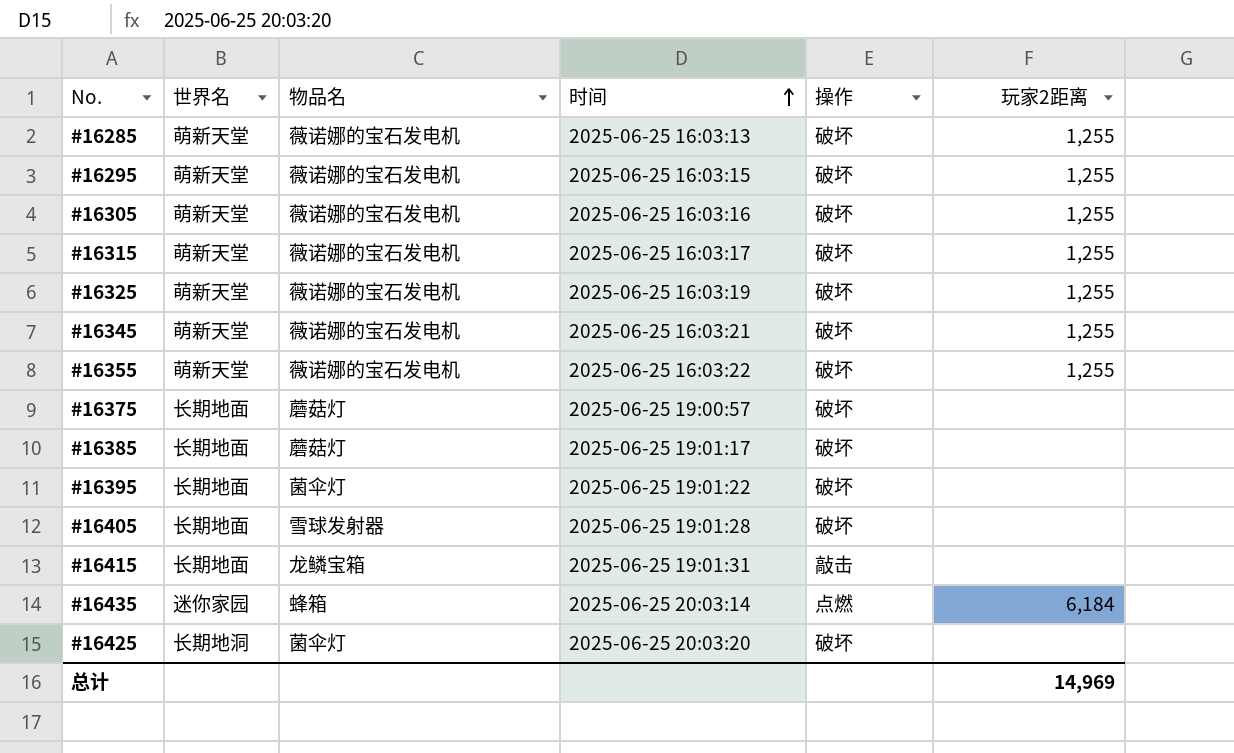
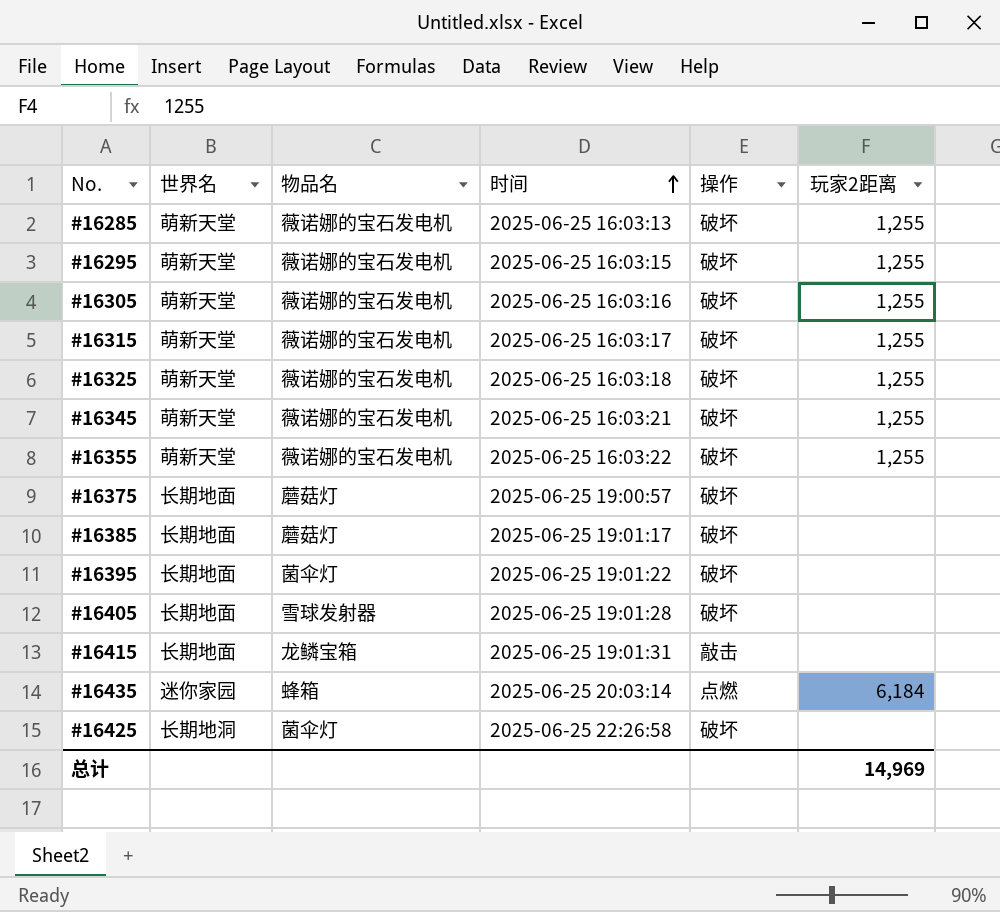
#16325 | 时间: 2025-06-25 16:03:19 -> 2025-06-25 16:03:18
#16425 | 时间: 2025-06-25 20:03:20 -> 2025-06-25 22:26:58

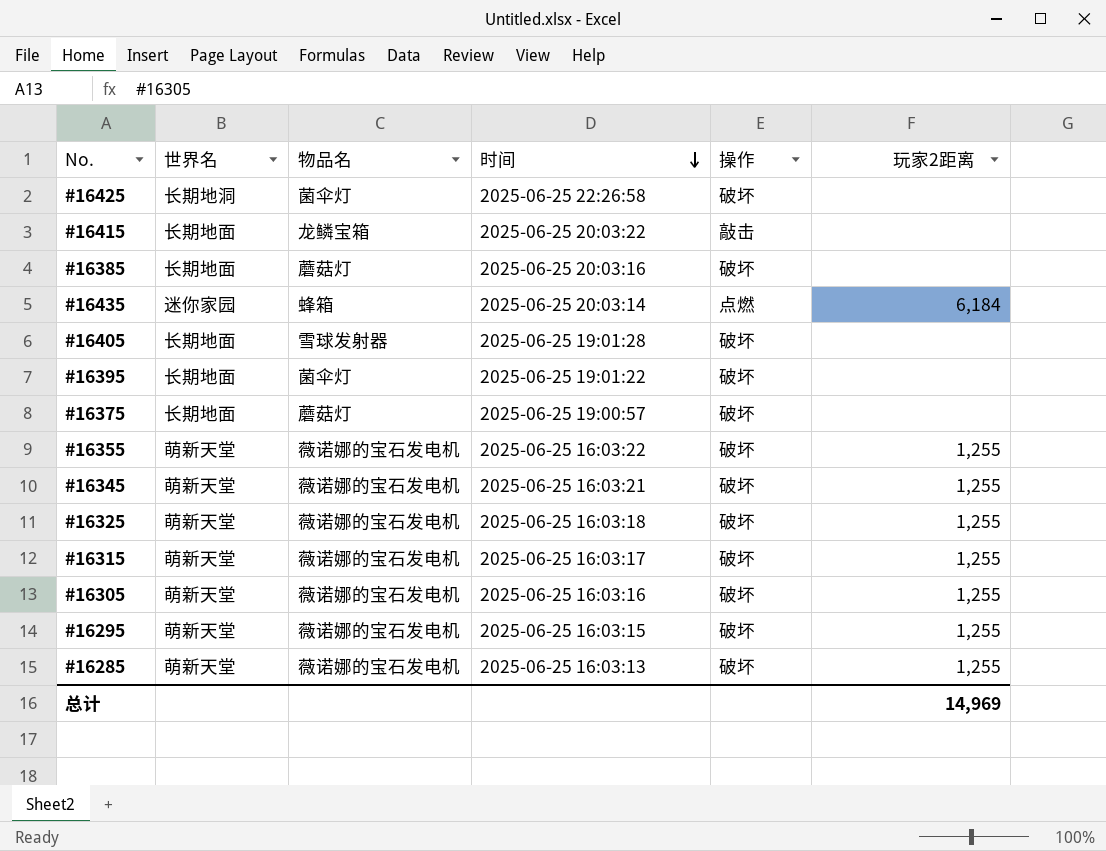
row order: 时间 ascending -> 时间 descending
#16415 | 时间: 2025-06-25 19:01:31 -> 2025-06-25 20:03:22
#16385 | 时间: 2025-06-25 19:01:17 -> 2025-06-25 20:03:16

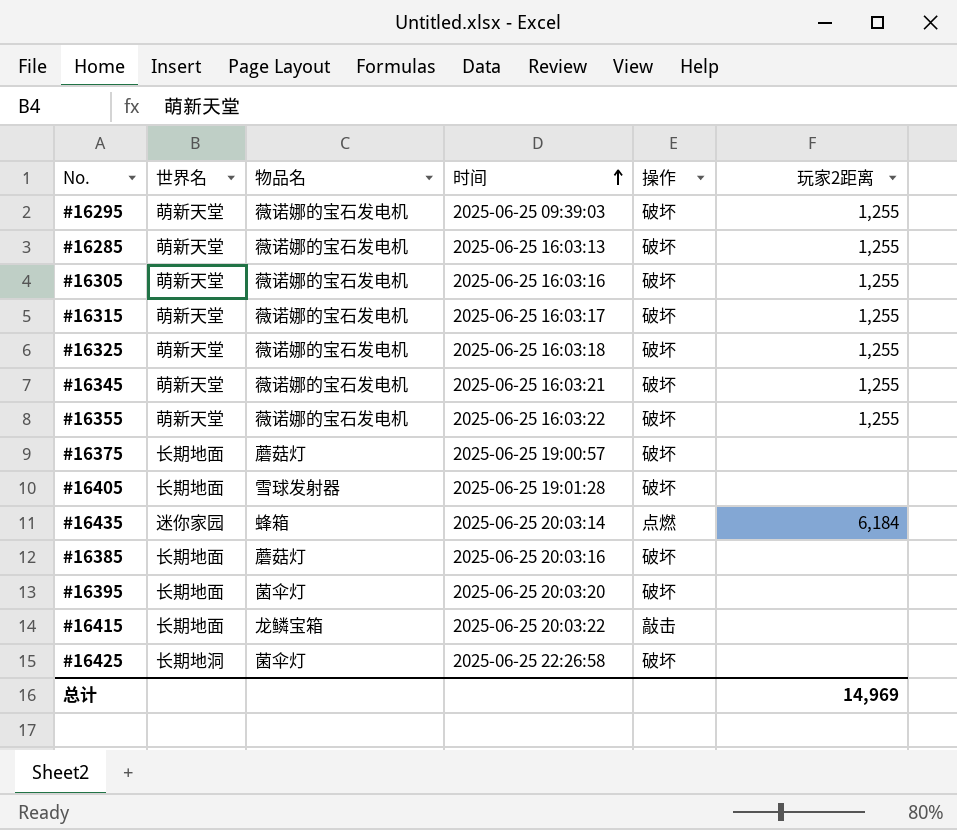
row order: 时间 descending -> 时间 ascending
#16295 | 时间: 2025-06-25 16:03:15 -> 2025-06-25 09:39:03
#16395 | 时间: 2025-06-25 19:01:22 -> 2025-06-25 20:03:20

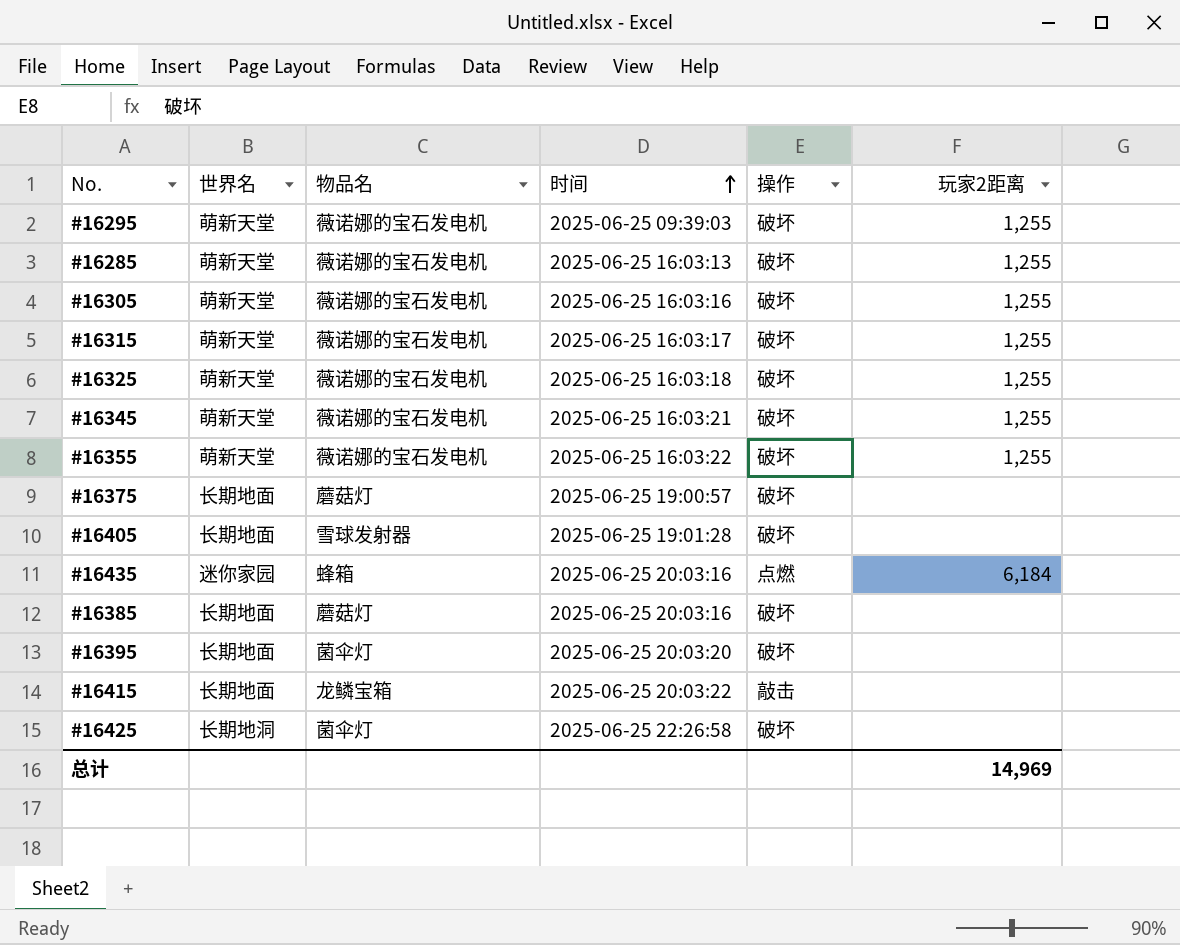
#16435 | 时间: 2025-06-25 20:03:14 -> 2025-06-25 20:03:16

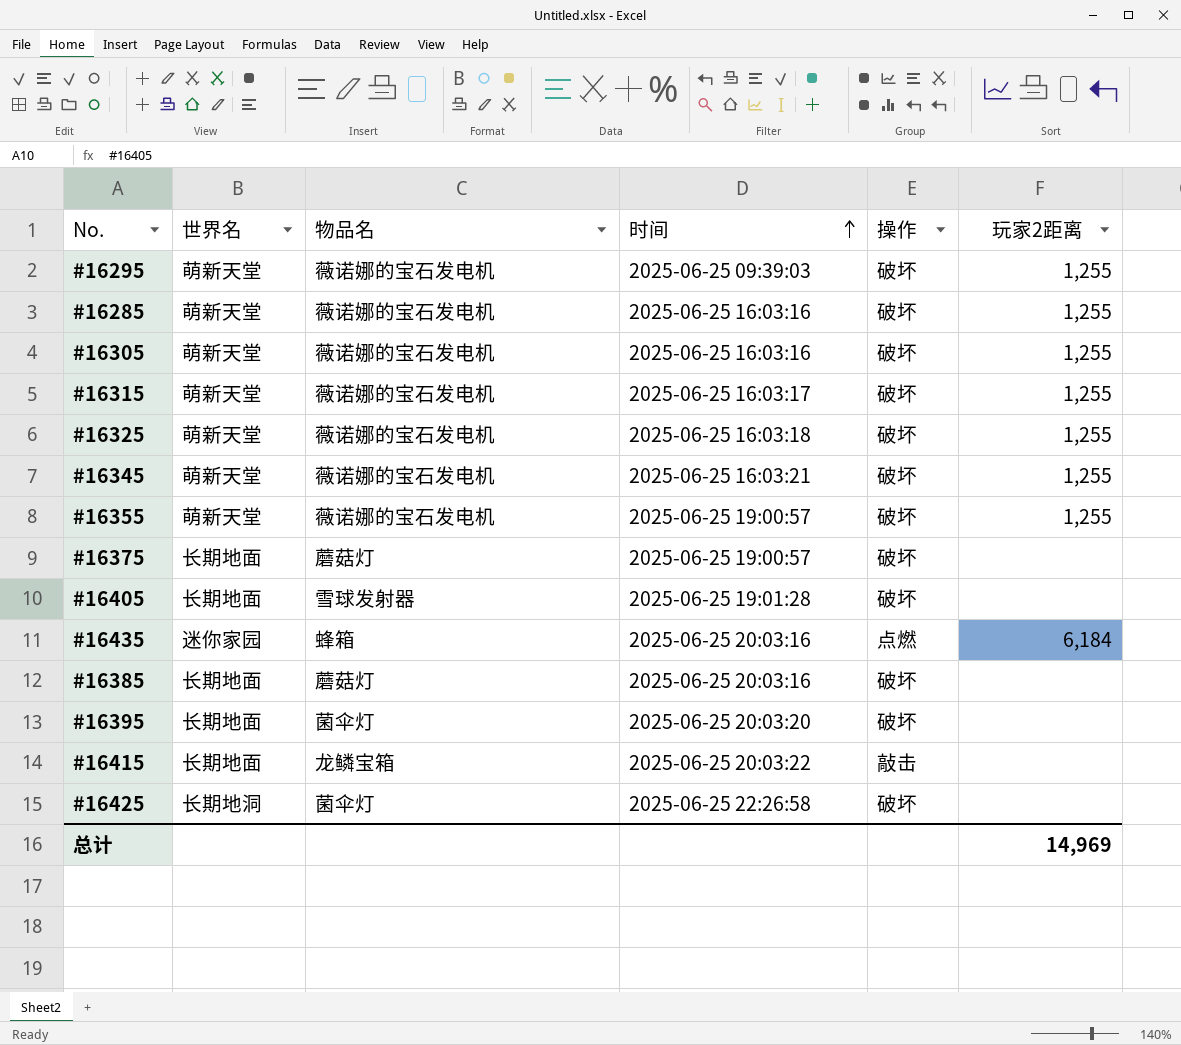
#16285 | 时间: 2025-06-25 16:03:13 -> 2025-06-25 16:03:16
#16355 | 时间: 2025-06-25 16:03:22 -> 2025-06-25 19:00:57

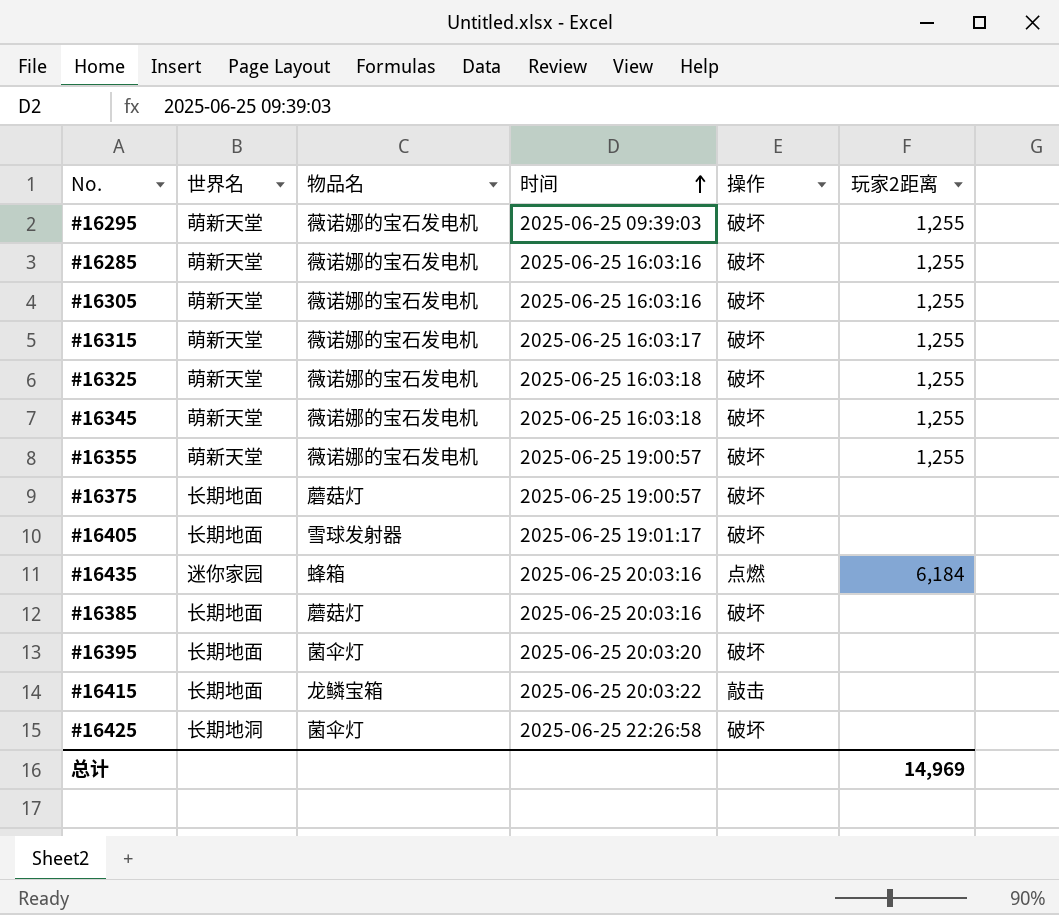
#16345 | 时间: 2025-06-25 16:03:21 -> 2025-06-25 16:03:18
#16405 | 时间: 2025-06-25 19:01:28 -> 2025-06-25 19:01:17

